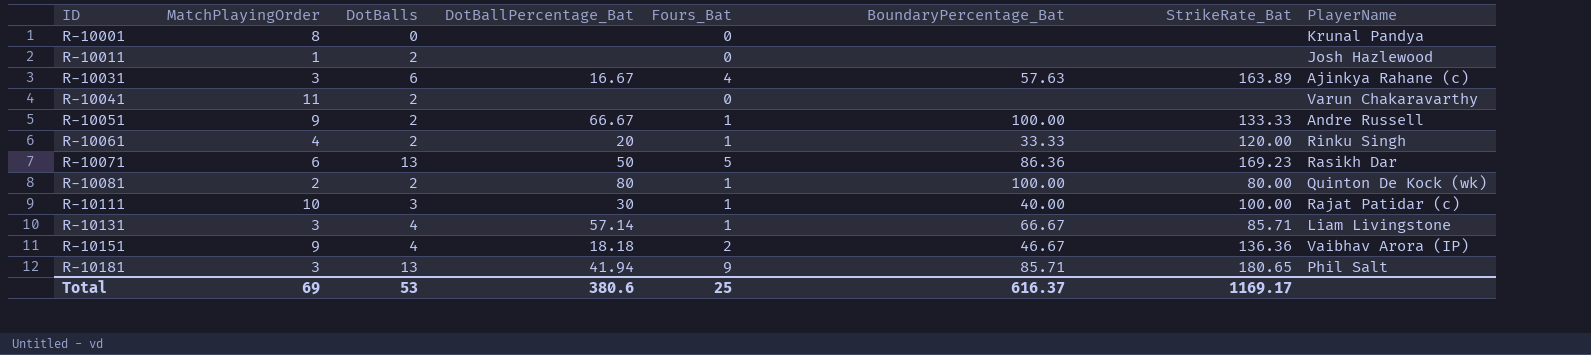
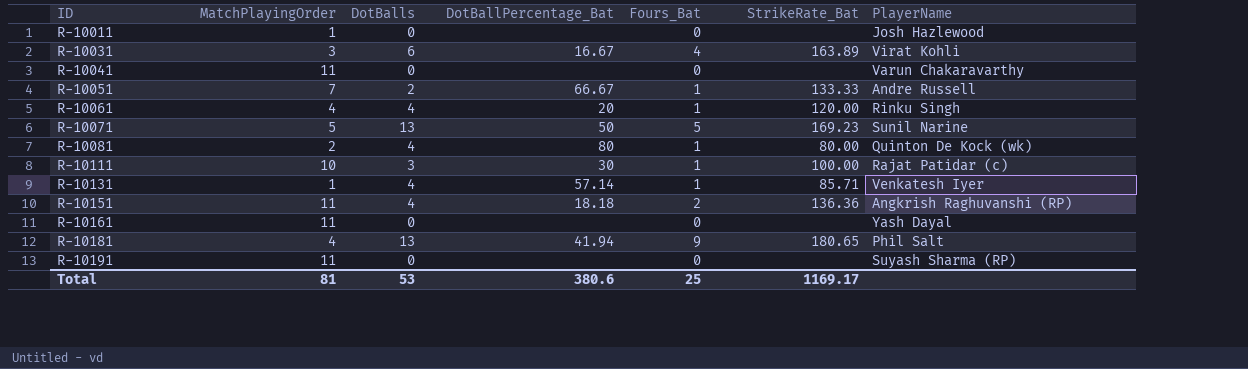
column BoundaryPercentage_Bat | position: 6 -> none
row R-10001: 8 | 0 | none | 0 | none | none | Krunal Pandya -> none
R-10011 | DotBalls: 2 -> 0
R-10031 | PlayerName: Ajinkya Rahane (c) -> Virat Kohli
R-10041 | DotBalls: 2 -> 0
R-10051 | MatchPlayingOrder: 9 -> 7
R-10061 | DotBalls: 2 -> 4
R-10071 | MatchPlayingOrder: 6 -> 5
R-10071 | PlayerName: Rasikh Dar -> Sunil Narine
R-10081 | DotBalls: 2 -> 4
R-10131 | MatchPlayingOrder: 3 -> 1
R-10131 | PlayerName: Liam Livingstone -> Venkatesh Iyer
R-10151 | MatchPlayingOrder: 9 -> 11
R-10151 | PlayerName: Vaibhav Arora (IP) -> Angkrish Raghuvanshi (RP)
row R-10161: none -> 11 | 0 | none | 0 | none | Yash Dayal
R-10181 | MatchPlayingOrder: 3 -> 4
row R-10191: none -> 11 | 0 | none | 0 | none | Suyash Sharma (RP)
Total | MatchPlayingOrder: 69 -> 81

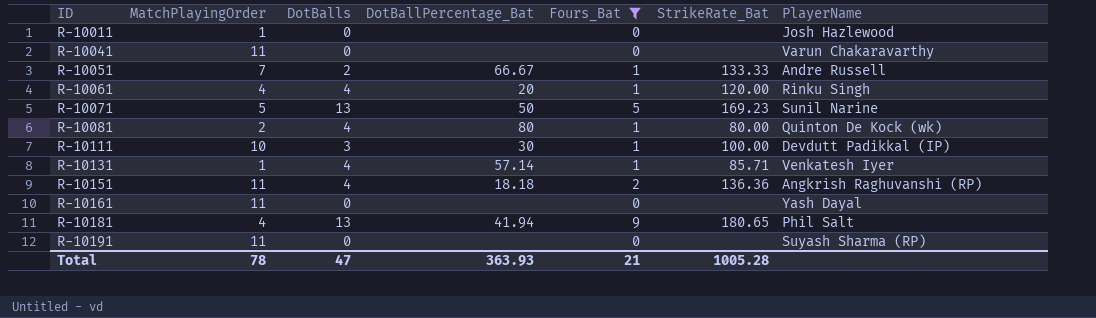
filter: none -> Fours_Bat != 4
R-10111 | PlayerName: Rajat Patidar (c) -> Devdutt Padikkal (IP)
Total | MatchPlayingOrder: 81 -> 78
Total | DotBalls: 53 -> 47
Total | DotBallPercentage_Bat: 380.6 -> 363.93
Total | Fours_Bat: 25 -> 21
Total | StrikeRate_Bat: 1169.17 -> 1005.28

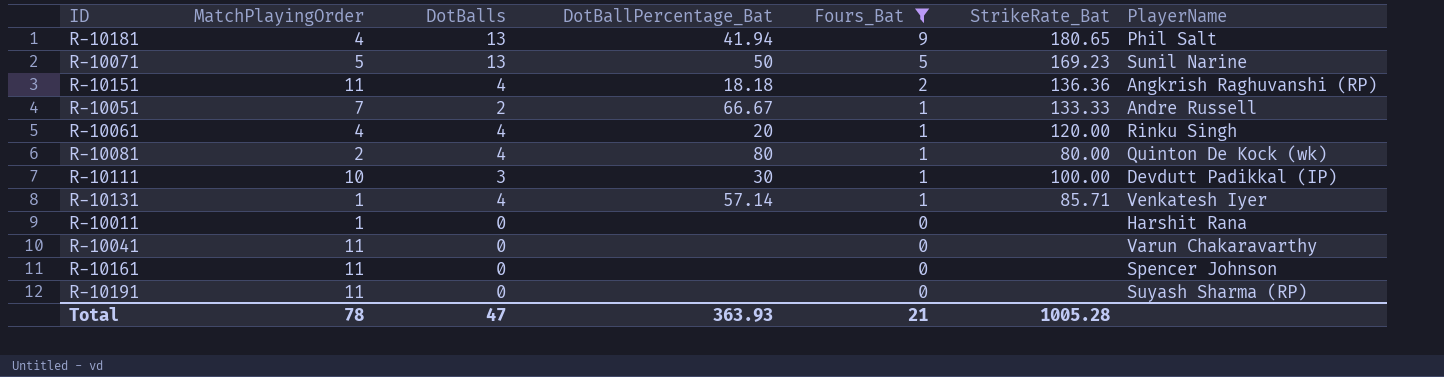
row order: ID ascending -> Fours_Bat descending
R-10011 | PlayerName: Josh Hazlewood -> Harshit Rana
R-10161 | PlayerName: Yash Dayal -> Spencer Johnson

